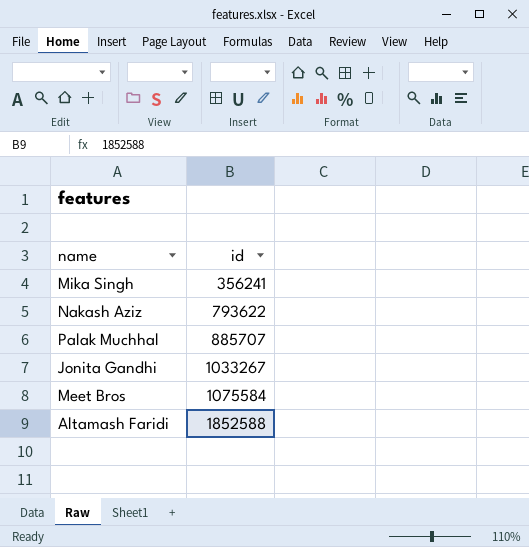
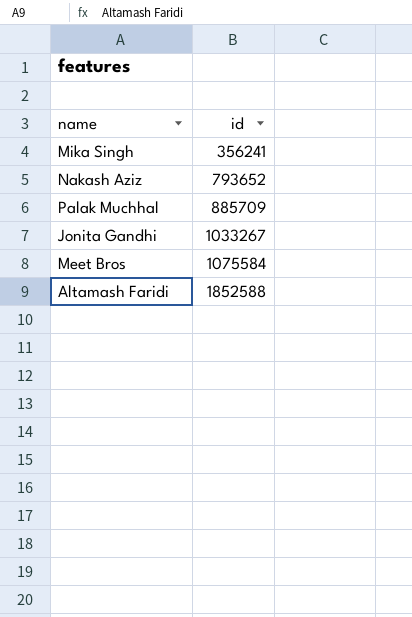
Nakash Aziz | id: 793622 -> 793652
Palak Muchhal | id: 885707 -> 885709

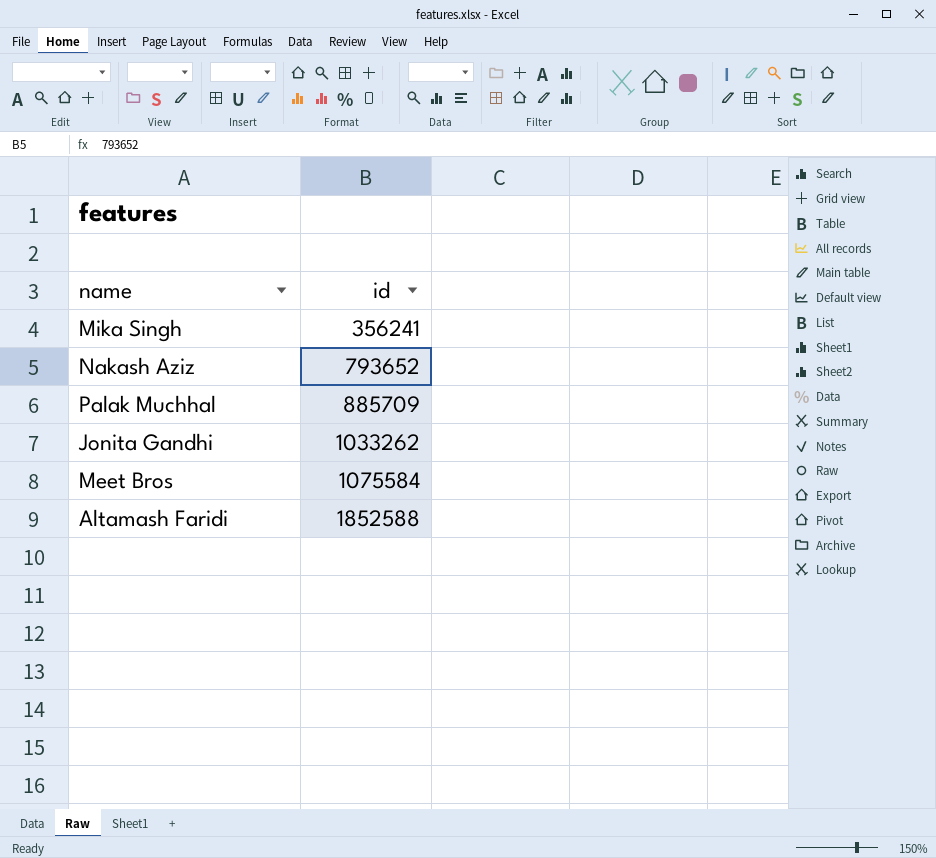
Jonita Gandhi | id: 1033267 -> 1033262

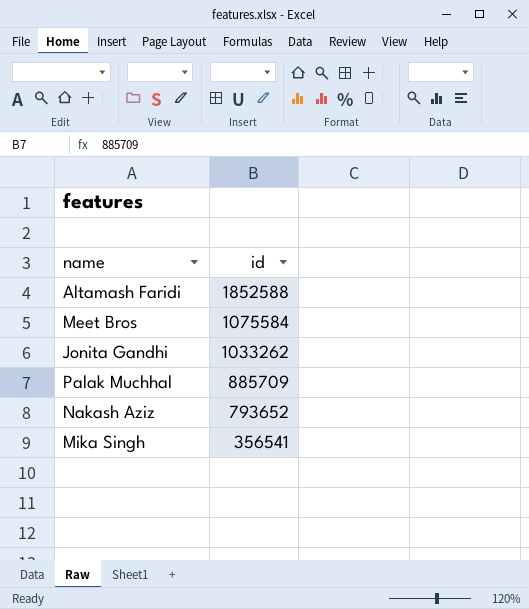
row order: id ascending -> id descending
Mika Singh | id: 356241 -> 356541

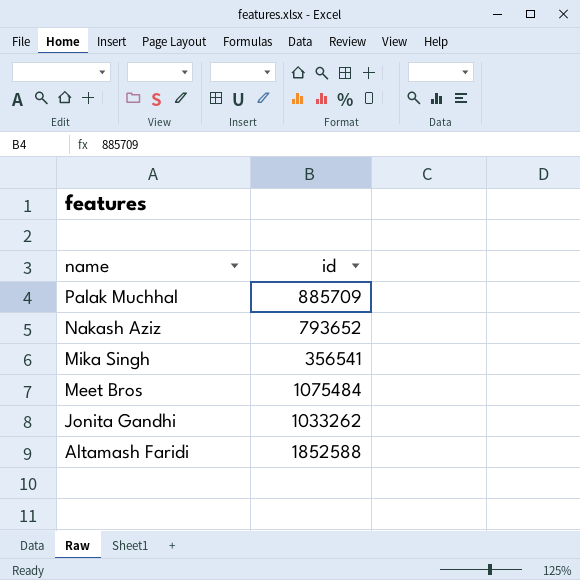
row order: id descending -> name descending
Meet Bros | id: 1075584 -> 1075484

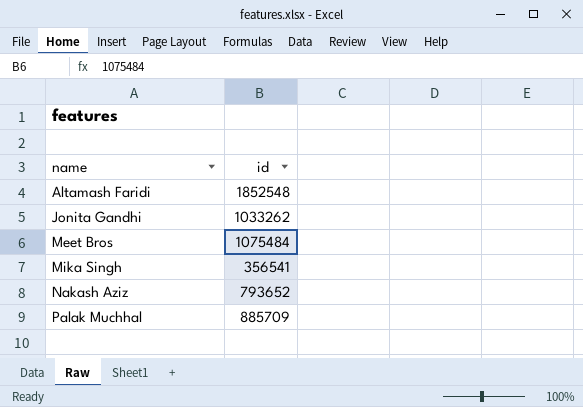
row order: name descending -> name ascending
Altamash Faridi | id: 1852588 -> 1852548

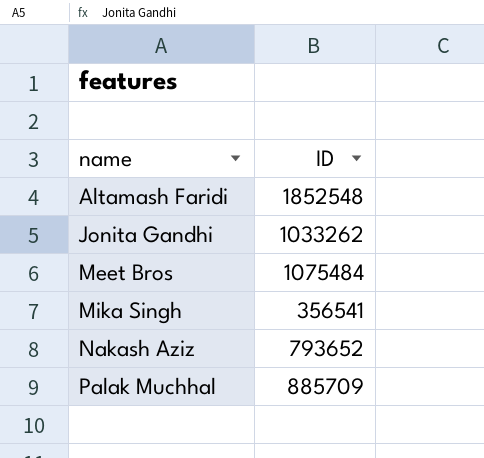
column name: id -> ID

